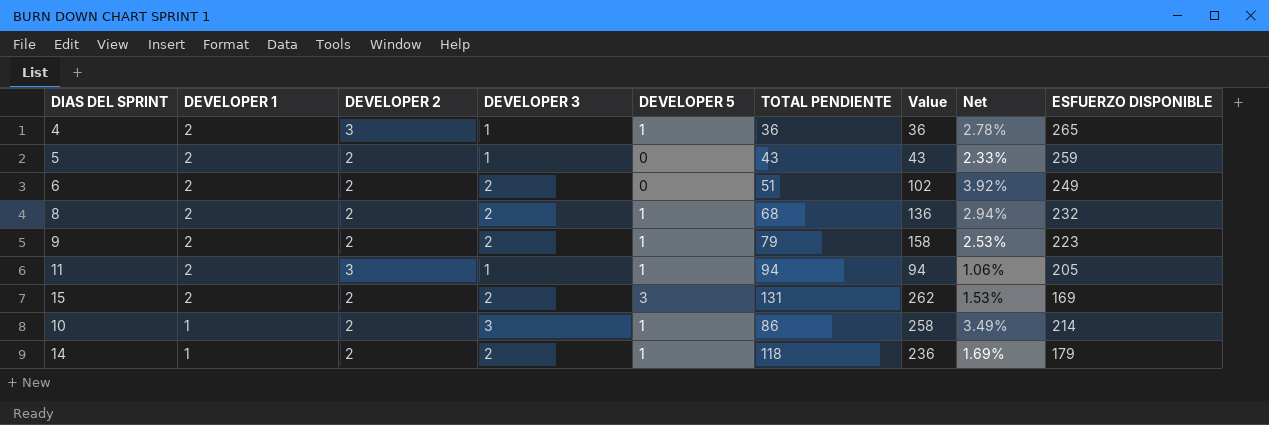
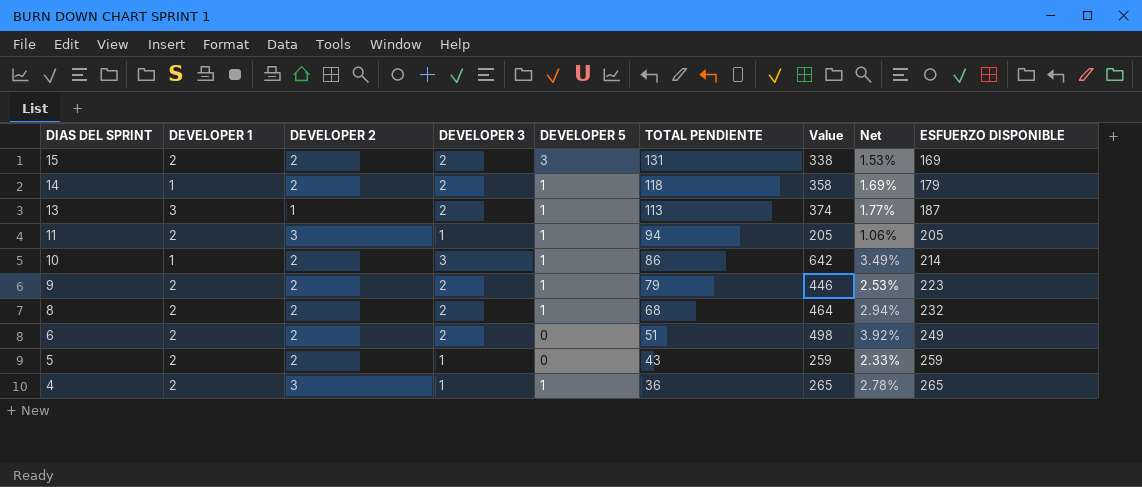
row order: DEVELOPER 1 descending -> DIAS DEL SPRINT descending
column Value | formula: [DEVELOPER 3] * [TOTAL PENDIENTE] -> [DEVELOPER 3] * [ESFUERZO DISPONIBLE]
row 13: none -> 3 | 1 | 2 | 1 | 113 | 374 | 1.77% | 187

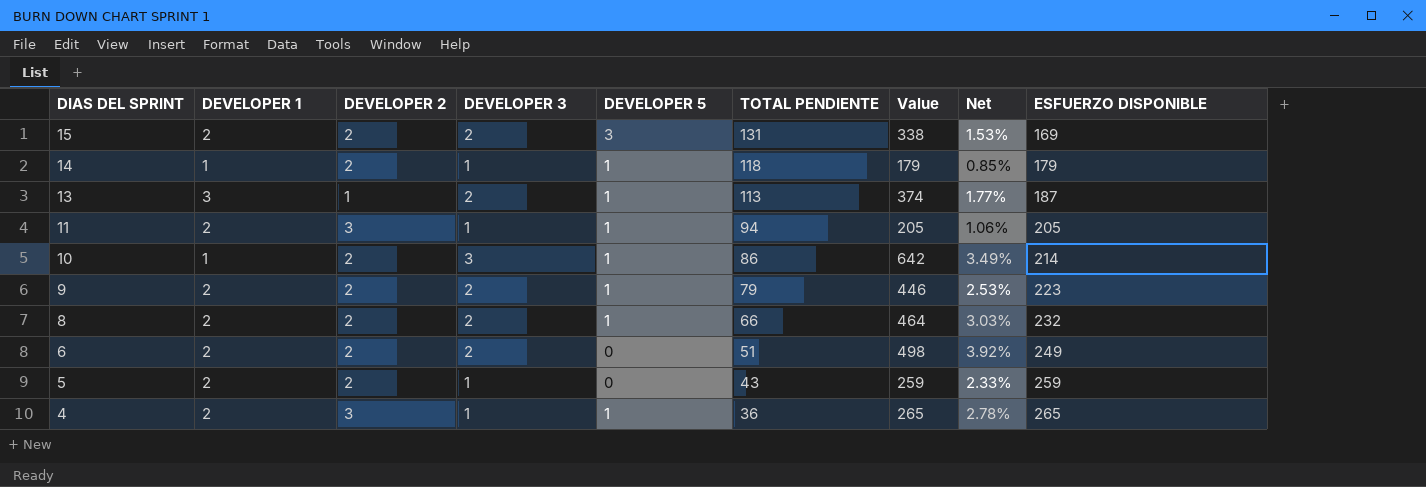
14 | DEVELOPER 3: 2 -> 1
14 | Value: 358 -> 179
14 | Net: 1.69% -> 0.85%
8 | TOTAL PENDIENTE: 68 -> 66
8 | Net: 2.94% -> 3.03%

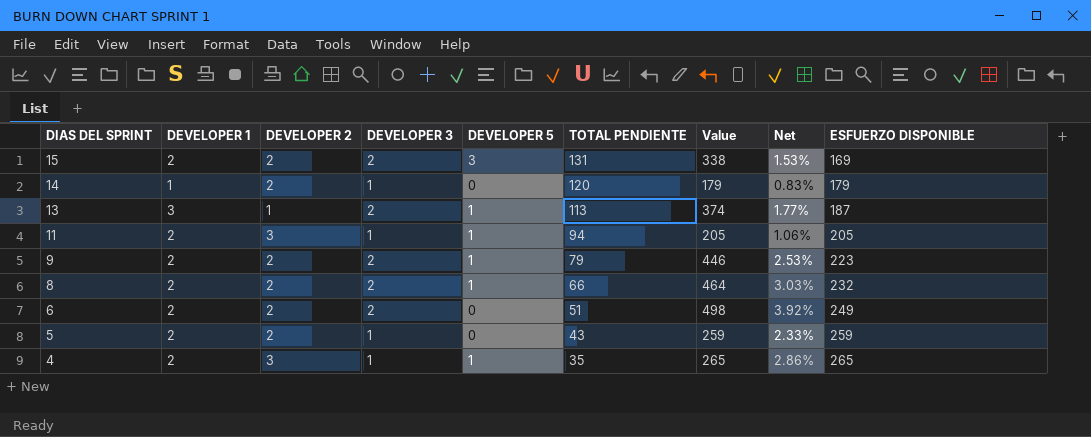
row 10: 1 | 2 | 3 | 1 | 86 | 642 | 3.49% | 214 -> none
14 | DEVELOPER 5: 1 -> 0
14 | TOTAL PENDIENTE: 118 -> 120
14 | Net: 0.85% -> 0.83%
4 | TOTAL PENDIENTE: 36 -> 35
4 | Net: 2.78% -> 2.86%

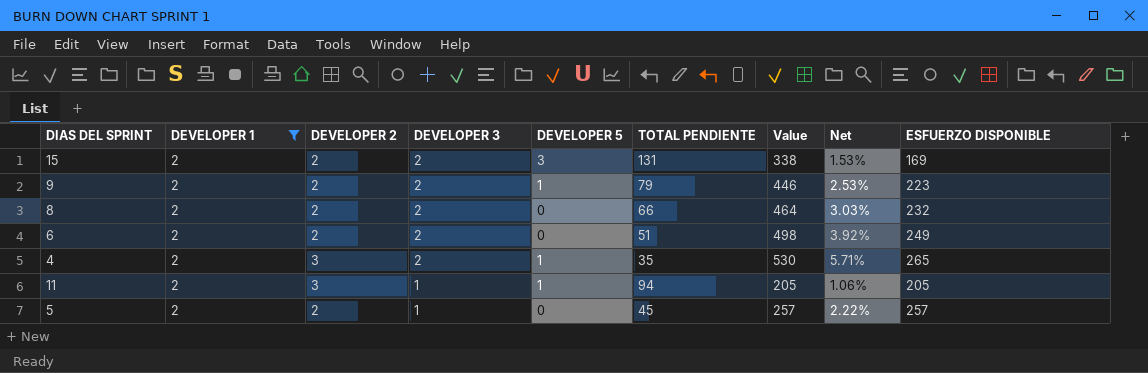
filter: none -> DEVELOPER 1 = 2
row order: DIAS DEL SPRINT descending -> DEVELOPER 3 descending
8 | DEVELOPER 5: 1 -> 0
4 | DEVELOPER 3: 1 -> 2
4 | Value: 265 -> 530
4 | Net: 2.86% -> 5.71%
5 | TOTAL PENDIENTE: 43 -> 45
5 | Value: 259 -> 257
5 | Net: 2.33% -> 2.22%
5 | ESFUERZO DISPONIBLE: 259 -> 257

